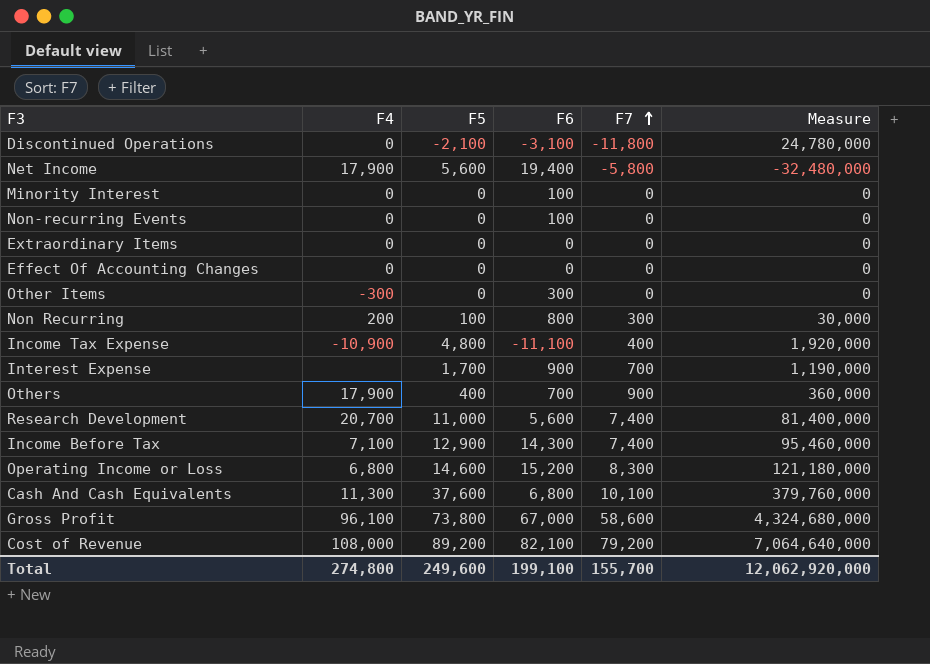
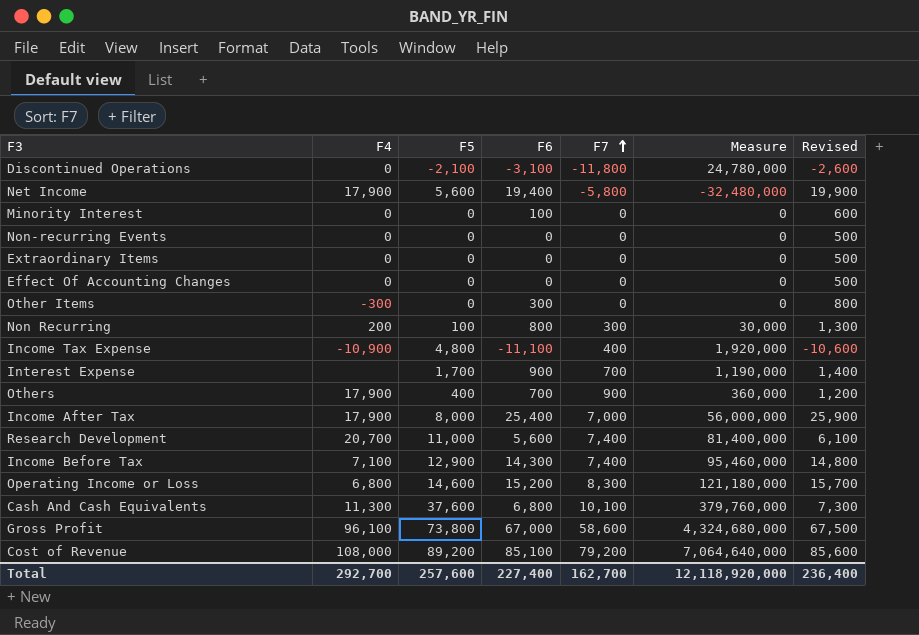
column Revised | formula: none -> [F6] + 500
Non-recurring Events | F6: 100 -> 0
row Income After Tax: none -> 17,900 | 8,000 | 25,400 | 7,000 | 56,000,000 | 25,900
Cost of Revenue | F6: 82,100 -> 85,100
Total | F4: 274,800 -> 292,700
Total | F5: 249,600 -> 257,600
Total | F6: 199,100 -> 227,400
Total | F7: 155,700 -> 162,700
Total | Measure: 12,062,920,000 -> 12,118,920,000

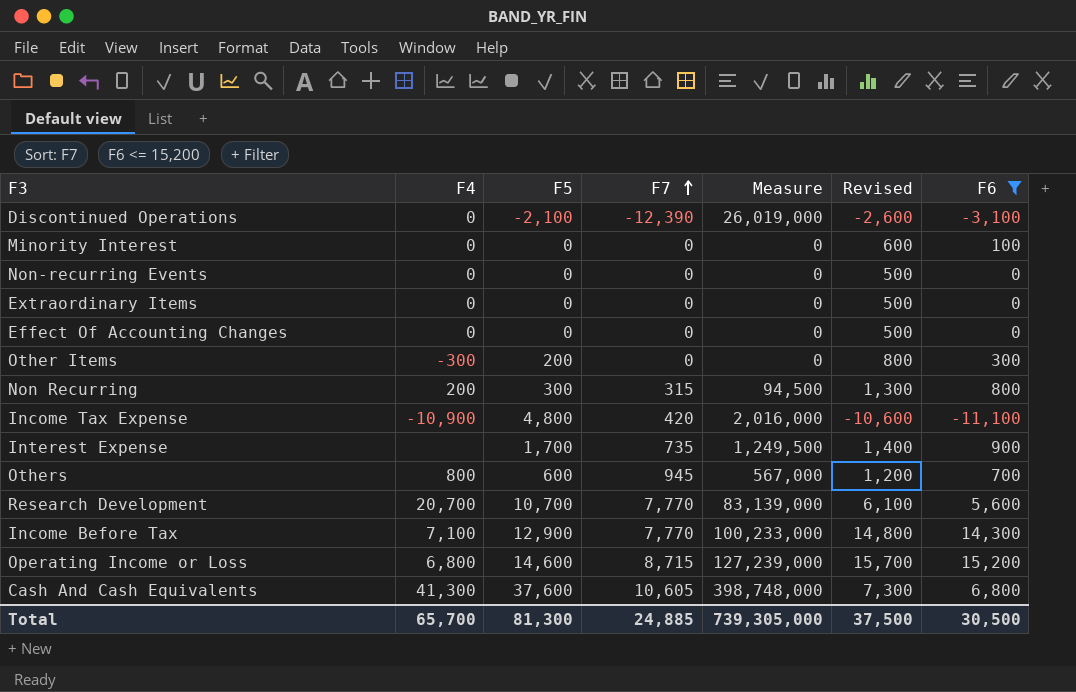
filter: none -> F6 <= 15,200
column F6 | position: 4 -> 7
Discontinued Operations | F7: -11,800 -> -12,390
Discontinued Operations | Measure: 24,780,000 -> 26,019,000
Other Items | F5: 0 -> 200
Non Recurring | F5: 100 -> 300
Non Recurring | F7: 300 -> 315
Non Recurring | Measure: 30,000 -> 94,500
Income Tax Expense | F7: 400 -> 420
Income Tax Expense | Measure: 1,920,000 -> 2,016,000
Interest Expense | F7: 700 -> 735
Interest Expense | Measure: 1,190,000 -> 1,249,500
Others | F4: 17,900 -> 800
Others | F5: 400 -> 600
Others | F7: 900 -> 945
Others | Measure: 360,000 -> 567,000
Research Development | F5: 11,000 -> 10,700
Research Development | F7: 7,400 -> 7,770
Research Development | Measure: 81,400,000 -> 83,139,000
Income Before Tax | F7: 7,400 -> 7,770
Income Before Tax | Measure: 95,460,000 -> 100,233,000
Operating Income or Loss | F7: 8,300 -> 8,715
Operating Income or Loss | Measure: 121,180,000 -> 127,239,000
Cash And Cash Equivalents | F4: 11,300 -> 41,300
Cash And Cash Equivalents | F7: 10,100 -> 10,605
Cash And Cash Equivalents | Measure: 379,760,000 -> 398,748,000
Total | F4: 292,700 -> 65,700
Total | F5: 257,600 -> 81,300
Total | F7: 162,700 -> 24,885
Total | Measure: 12,118,920,000 -> 739,305,000
Total | Revised: 236,400 -> 37,500
Total | F6: 227,400 -> 30,500

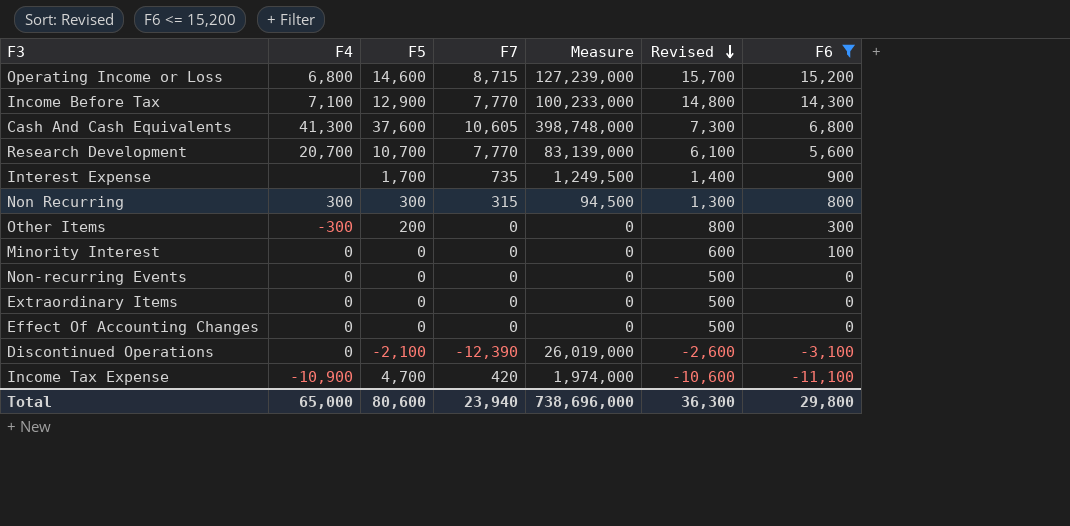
row order: F7 ascending -> Revised descending
row Others: 800 | 600 | 945 | 567,000 | 1,200 | 700 -> none
Non Recurring | F4: 200 -> 300
Income Tax Expense | F5: 4,800 -> 4,700
Income Tax Expense | Measure: 2,016,000 -> 1,974,000
Total | F4: 65,700 -> 65,000
Total | F5: 81,300 -> 80,600
Total | F7: 24,885 -> 23,940
Total | Measure: 739,305,000 -> 738,696,000
Total | Revised: 37,500 -> 36,300
Total | F6: 30,500 -> 29,800

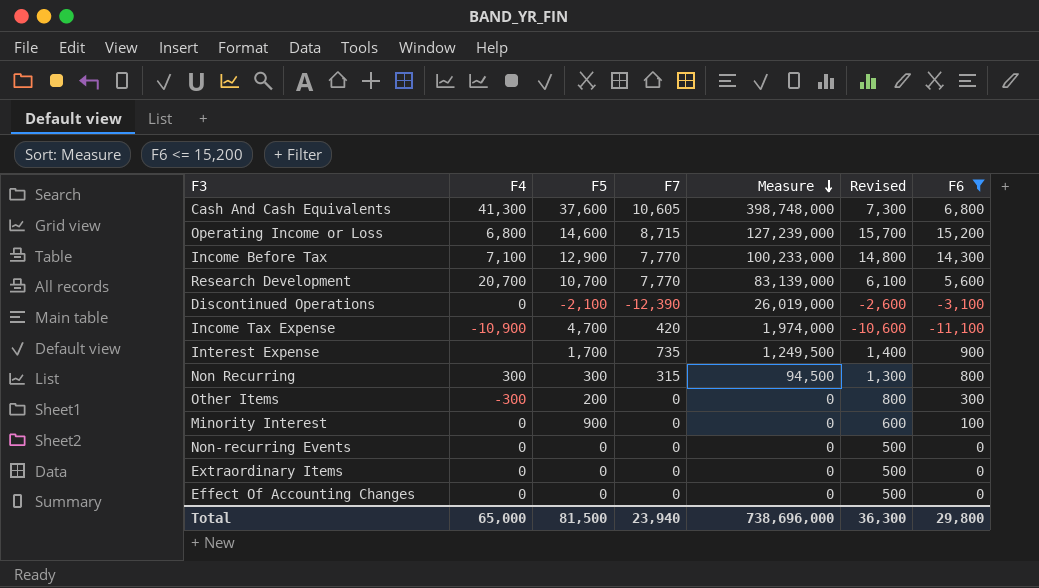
row order: Revised descending -> Measure descending
Minority Interest | F5: 0 -> 900
Total | F5: 80,600 -> 81,500

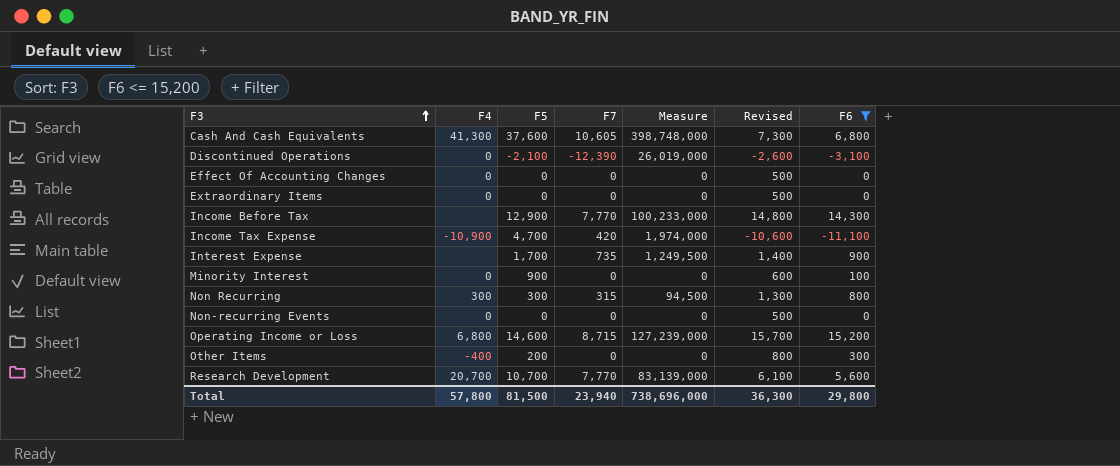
row order: Measure descending -> F3 ascending
Income Before Tax | F4: 7,100 -> none
Other Items | F4: -300 -> -400
Total | F4: 65,000 -> 57,800

